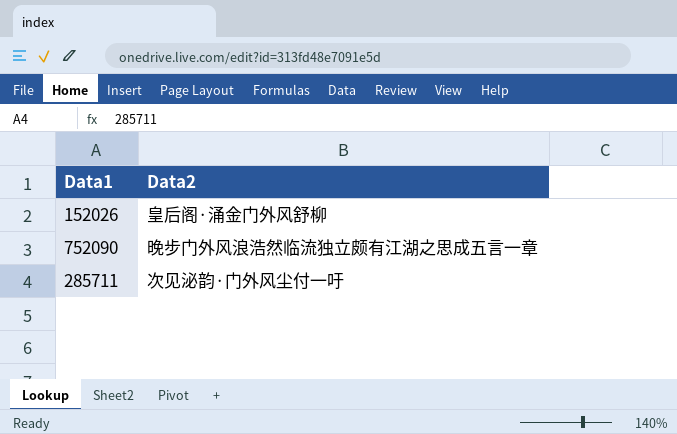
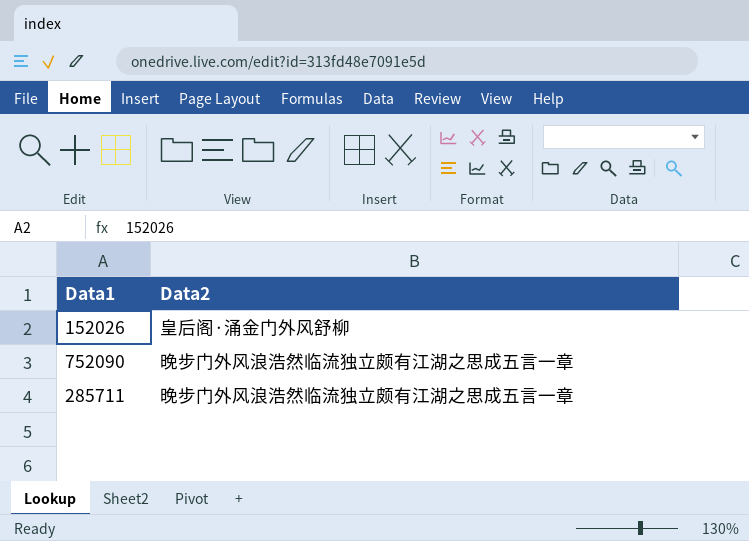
285711 | Data2: 次见泌韵·门外风尘付一吁 -> 晚步门外风浪浩然临流独立颇有江湖之思成五言一章

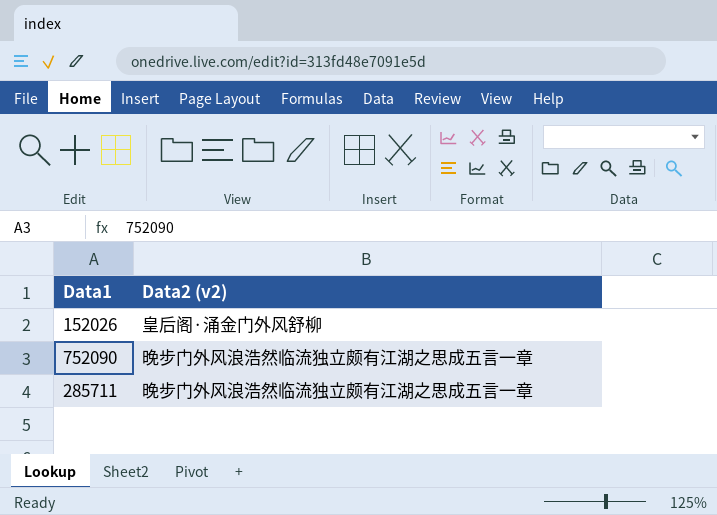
column name: Data2 -> Data2 (v2)

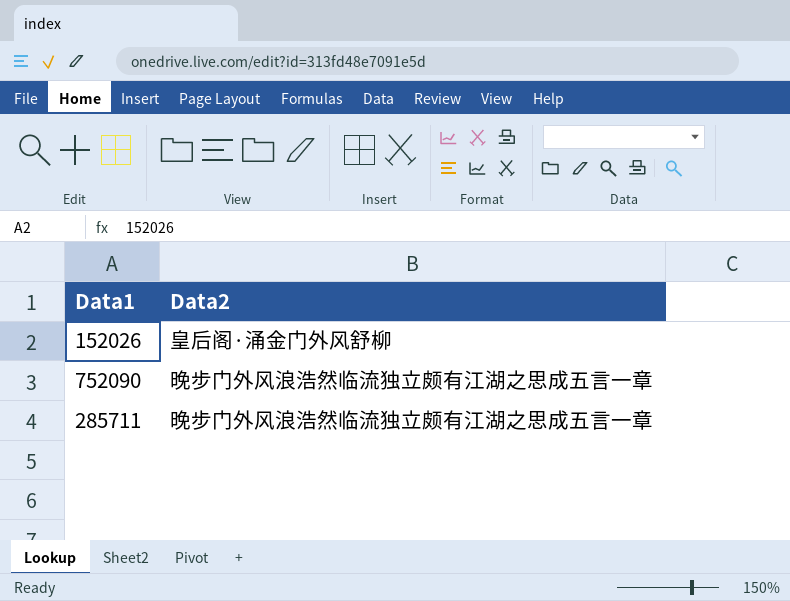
column name: Data2 (v2) -> Data2

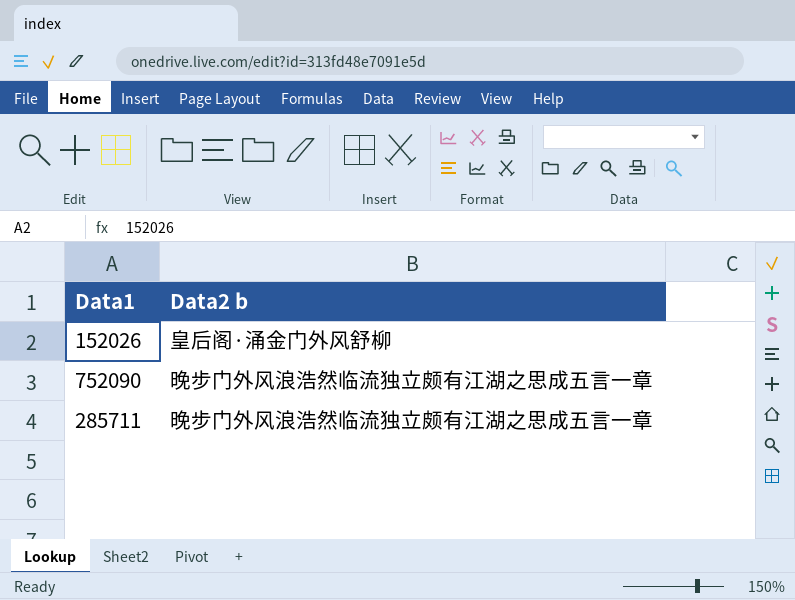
column name: Data2 -> Data2 b

